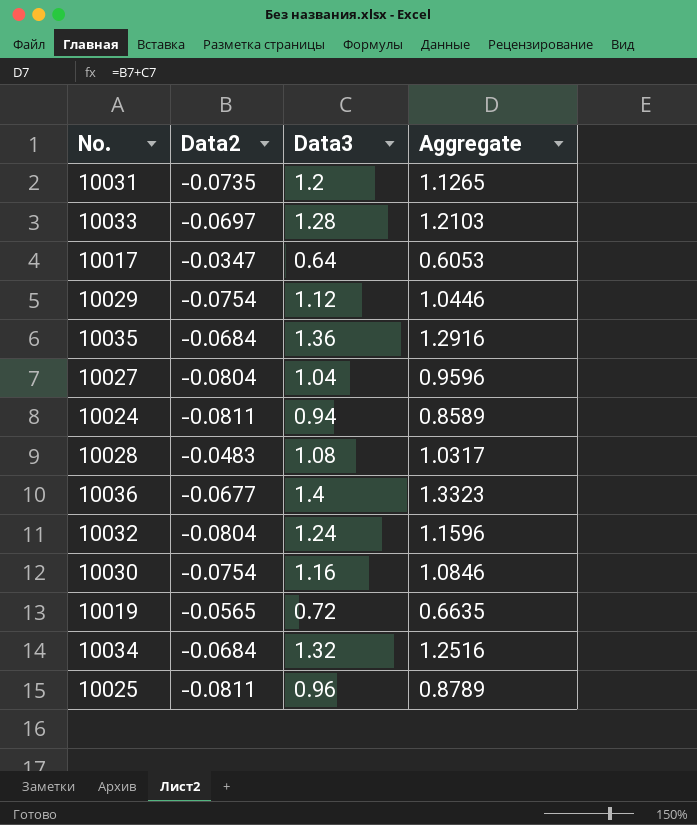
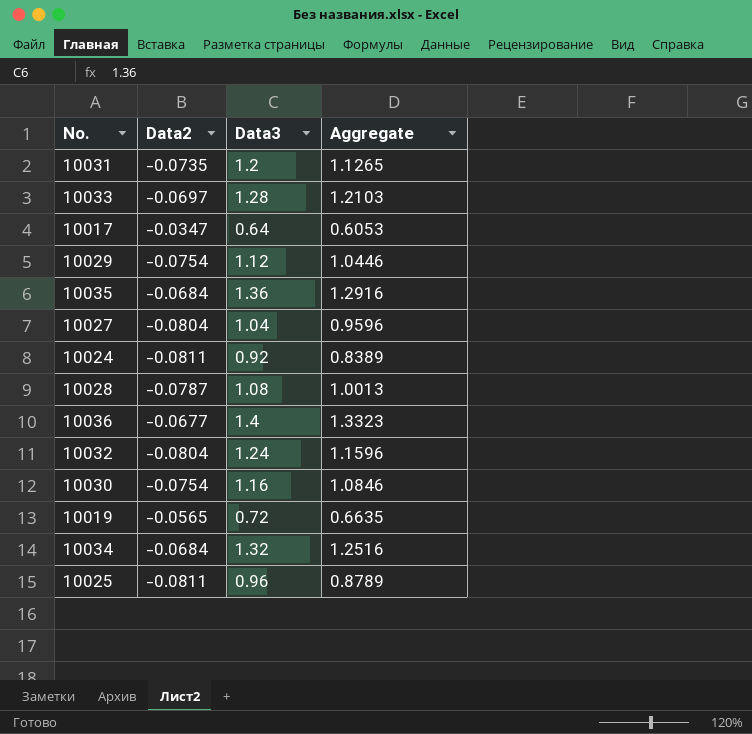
10024 | Data3: 0.94 -> 0.92
10024 | Aggregate: 0.8589 -> 0.8389
10028 | Data2: -0.0483 -> -0.0787
10028 | Aggregate: 1.0317 -> 1.0013

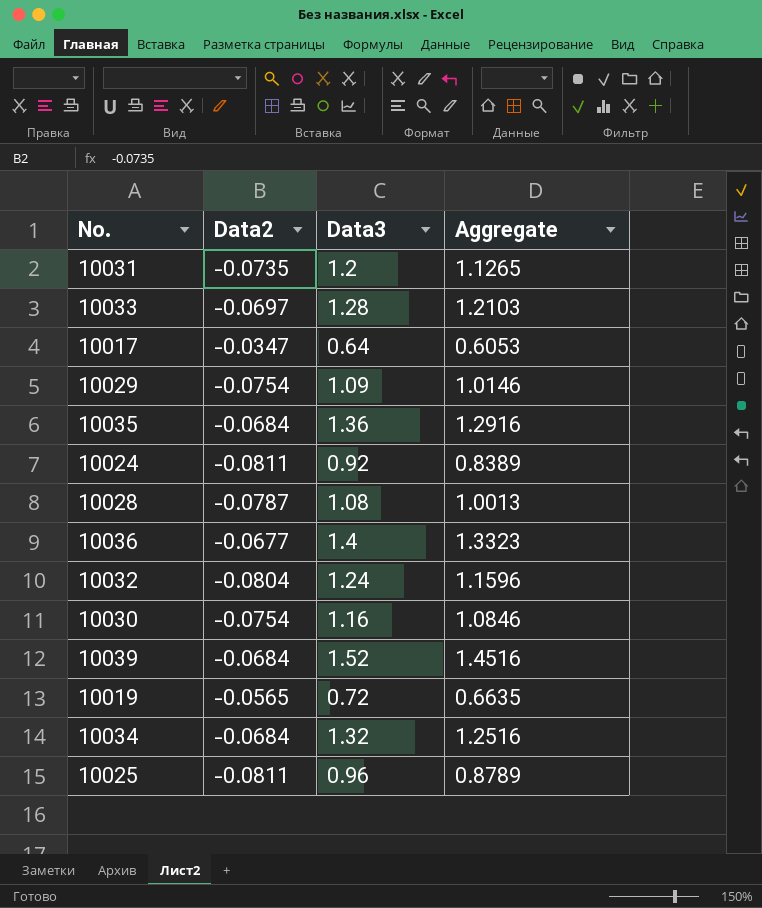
row 10027: -0.0804 | 1.04 | 0.9596 -> none
10029 | Data3: 1.12 -> 1.09
10029 | Aggregate: 1.0446 -> 1.0146
row 10039: none -> -0.0684 | 1.52 | 1.4516

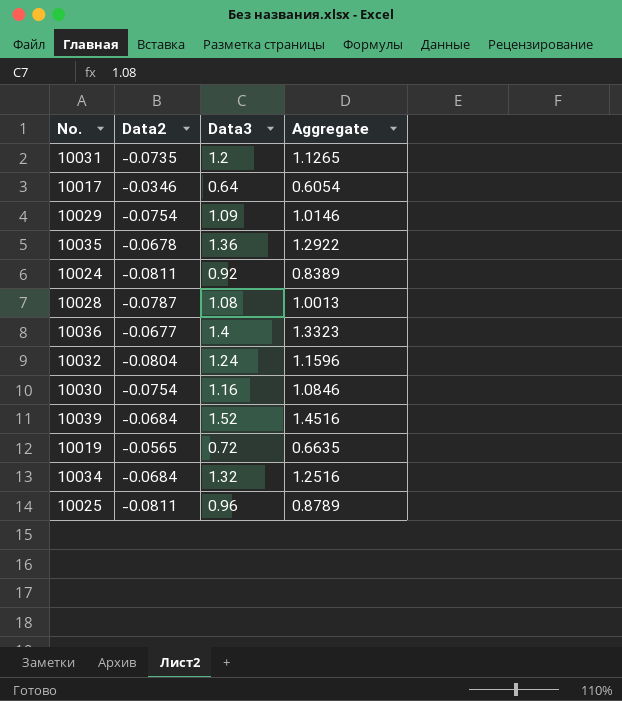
row 10033: -0.0697 | 1.28 | 1.2103 -> none
10017 | Data2: -0.0347 -> -0.0346
10017 | Aggregate: 0.6053 -> 0.6054
10035 | Data2: -0.0684 -> -0.0678
10035 | Aggregate: 1.2916 -> 1.2922

